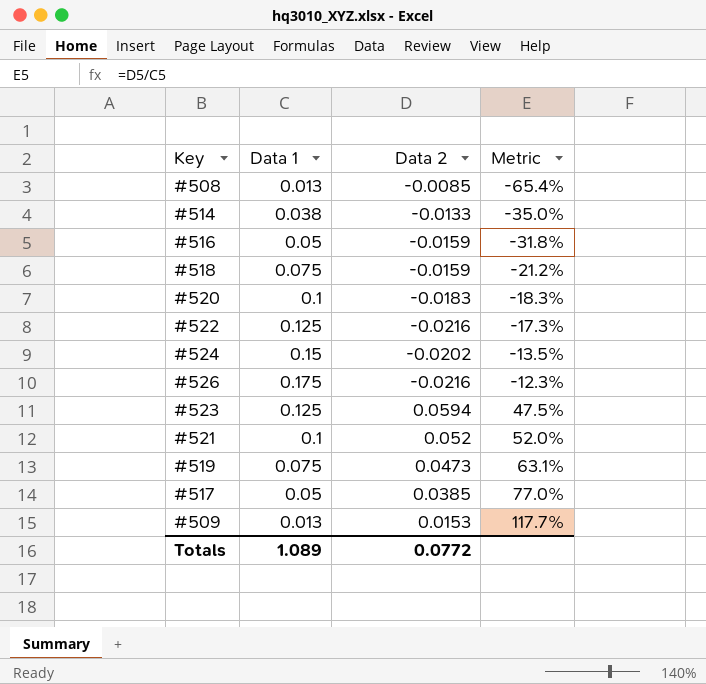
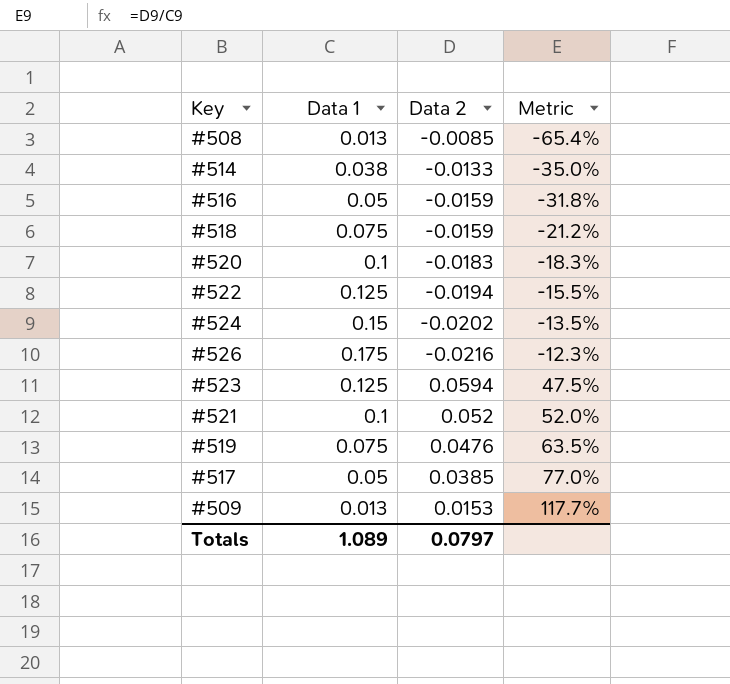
#522 | Data 2: -0.0216 -> -0.0194
#522 | Metric: -17.3% -> -15.5%
#519 | Data 2: 0.0473 -> 0.0476
#519 | Metric: 63.1% -> 63.5%
Totals | Data 2: 0.0772 -> 0.0797

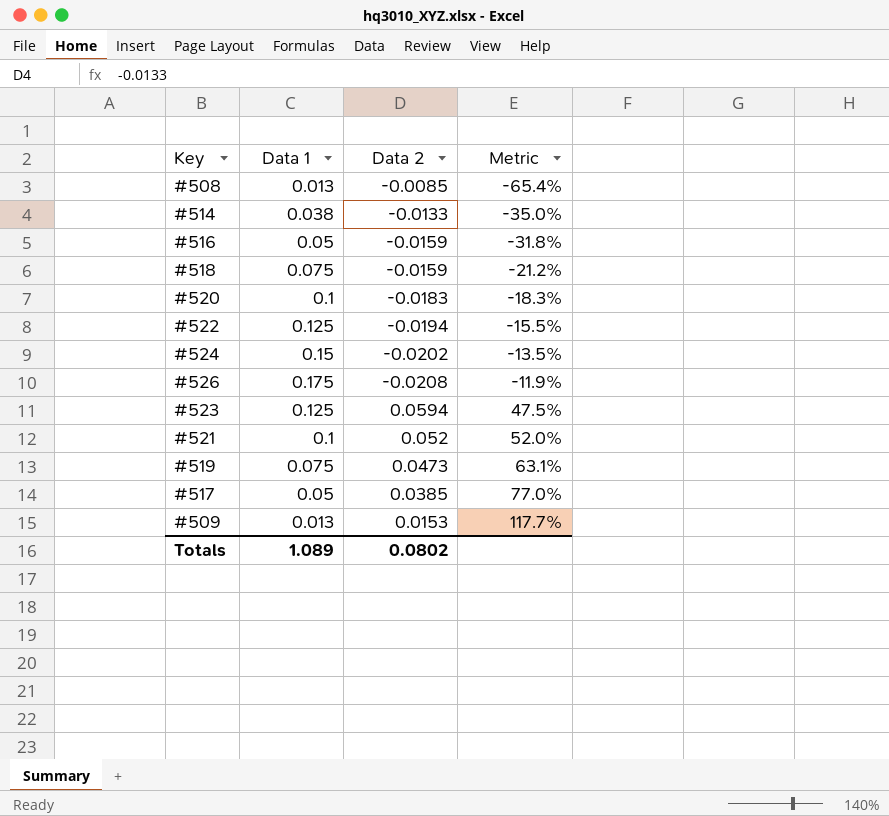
#526 | Data 2: -0.0216 -> -0.0208
#526 | Metric: -12.3% -> -11.9%
#519 | Data 2: 0.0476 -> 0.0473
#519 | Metric: 63.5% -> 63.1%
Totals | Data 2: 0.0797 -> 0.0802

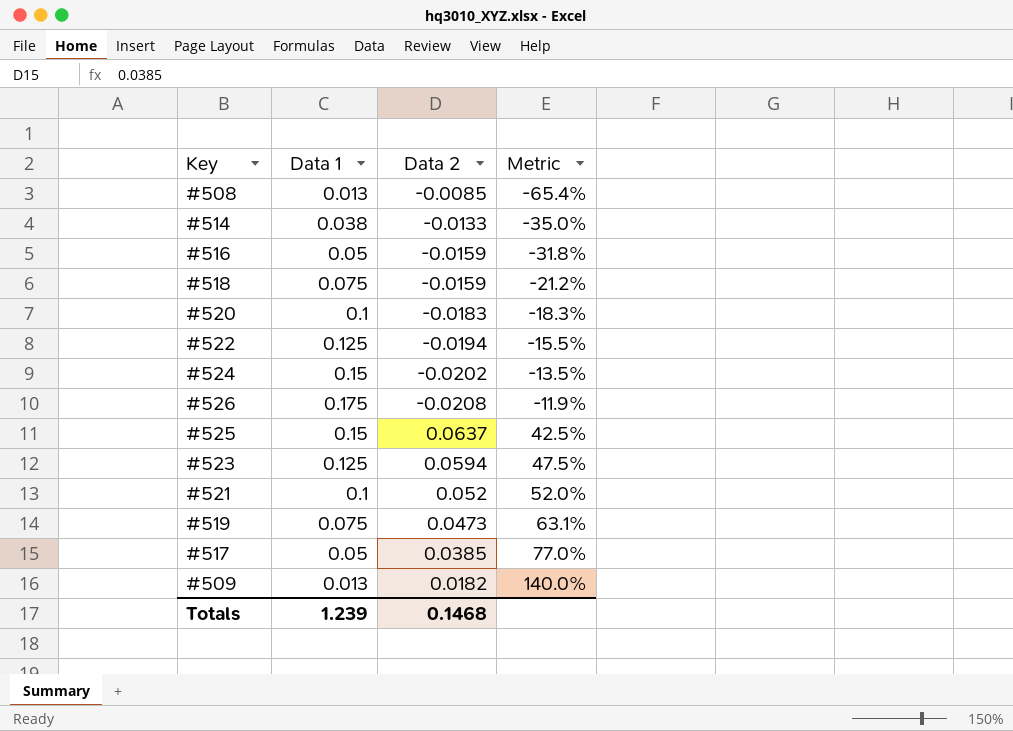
row #525: none -> 0.15 | 0.0637 | 42.5%
#509 | Data 2: 0.0153 -> 0.0182
#509 | Metric: 117.7% -> 140.0%
Totals | Data 1: 1.089 -> 1.239
Totals | Data 2: 0.0802 -> 0.1468

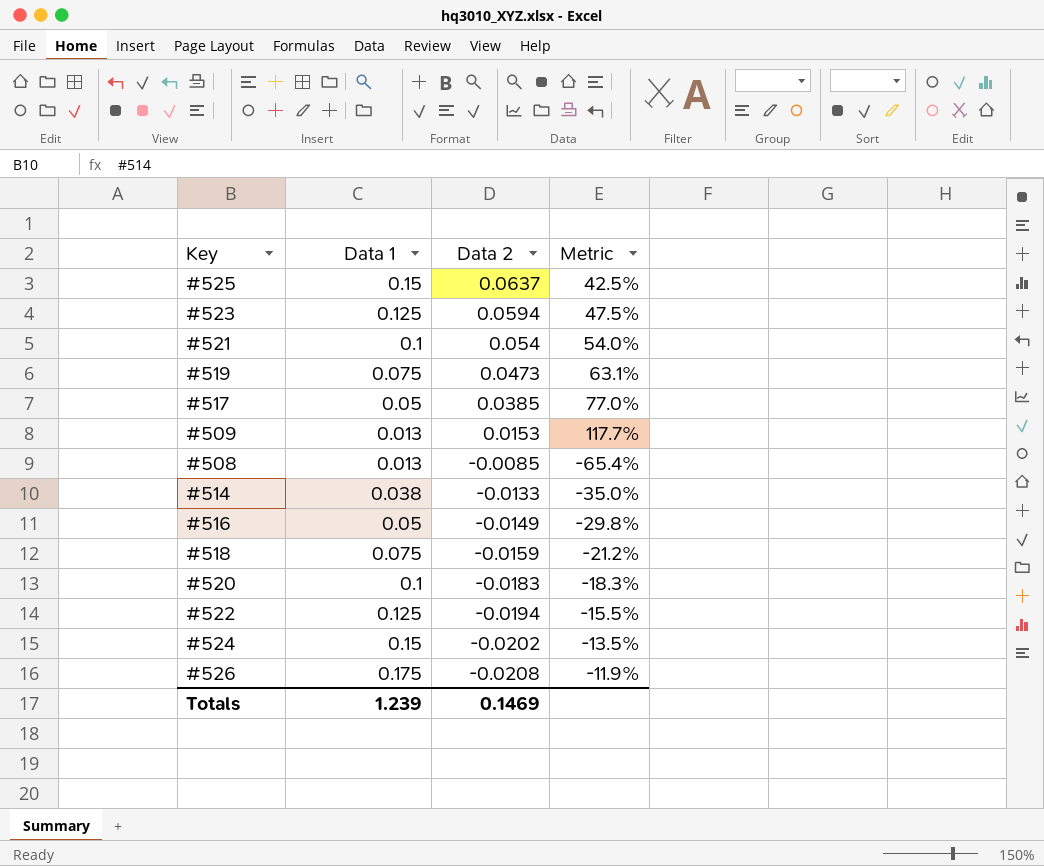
row order: Metric ascending -> Data 2 descending
#521 | Data 2: 0.052 -> 0.054
#521 | Metric: 52.0% -> 54.0%
#509 | Data 2: 0.0182 -> 0.0153
#509 | Metric: 140.0% -> 117.7%
#516 | Data 2: -0.0159 -> -0.0149
#516 | Metric: -31.8% -> -29.8%
Totals | Data 2: 0.1468 -> 0.1469

